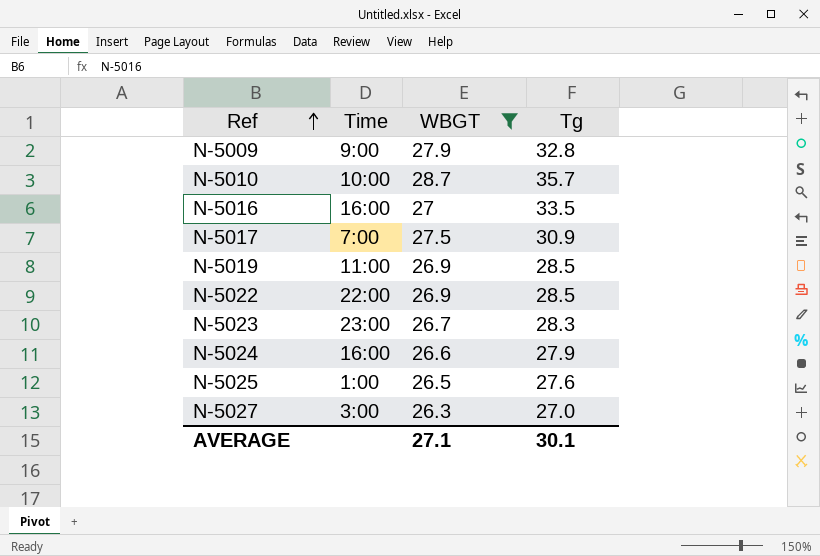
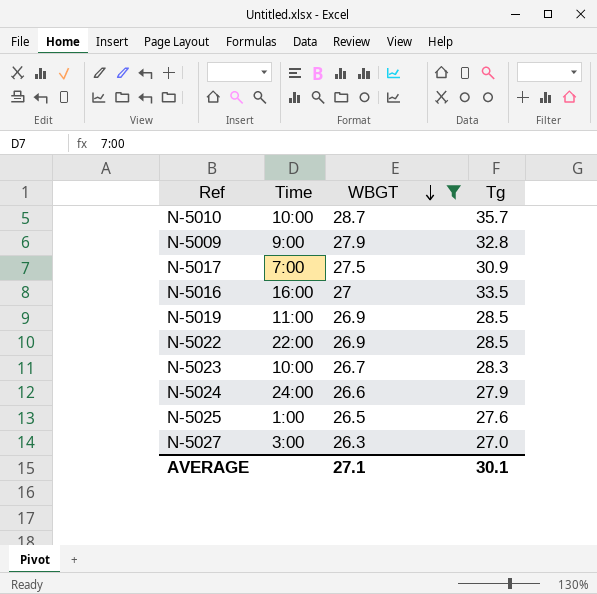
row order: Ref ascending -> WBGT descending
N-5023 | Time: 23:00 -> 10:00
N-5024 | Time: 16:00 -> 24:00

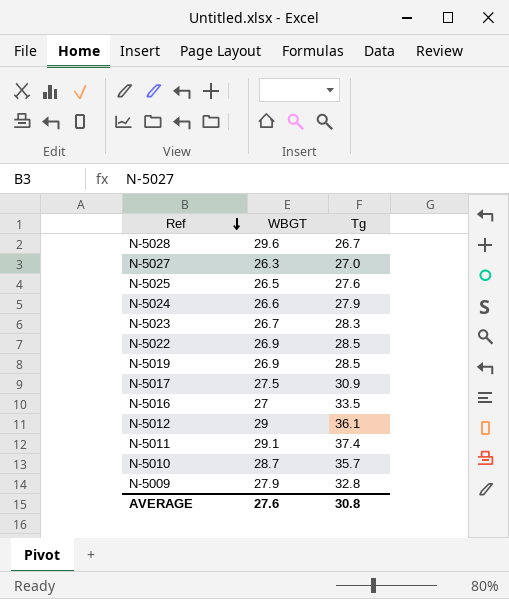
filter: WBGT <= 28.7 -> none
row order: WBGT descending -> Ref descending
column Time | position: 2 -> none
AVERAGE | WBGT: 27.1 -> 27.6
AVERAGE | Tg: 30.1 -> 30.8

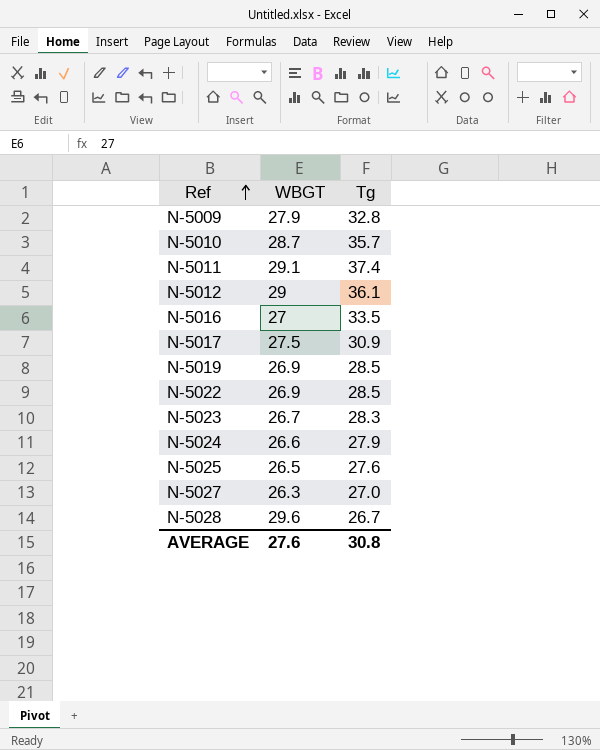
row order: Ref descending -> Ref ascending

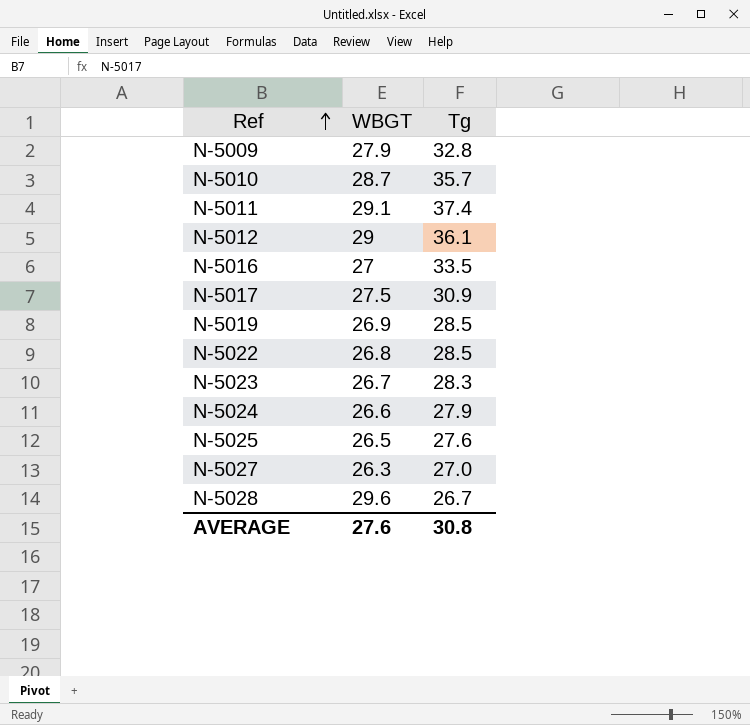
N-5022 | WBGT: 26.9 -> 26.8

